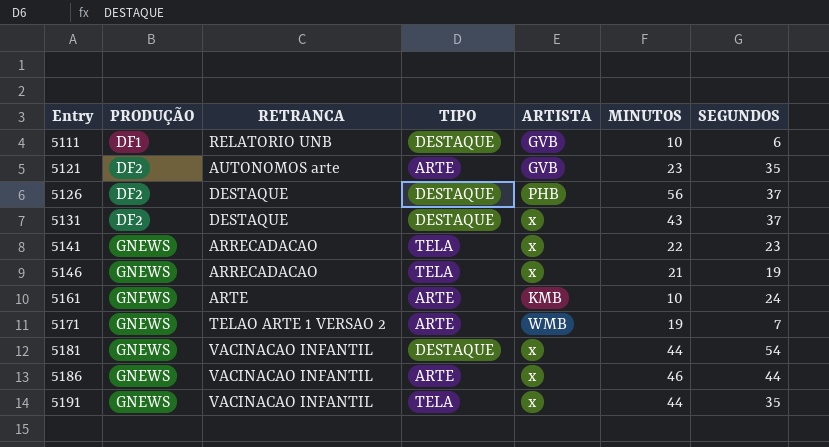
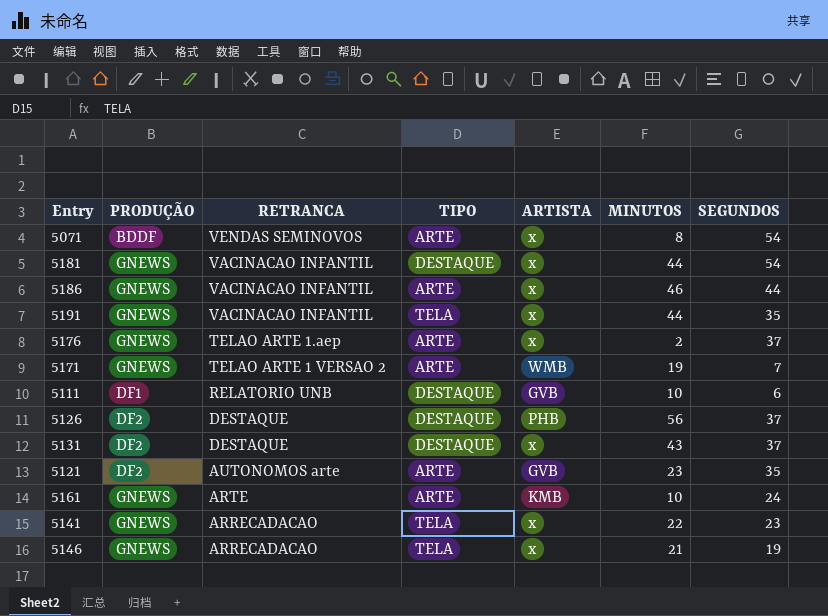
row order: Entry ascending -> RETRANCA descending
row 5071: none -> BDDF | VENDAS SEMINOVOS | ARTE | x | 8 | 54
row 5176: none -> GNEWS | TELAO ARTE 1.aep | ARTE | x | 2 | 37

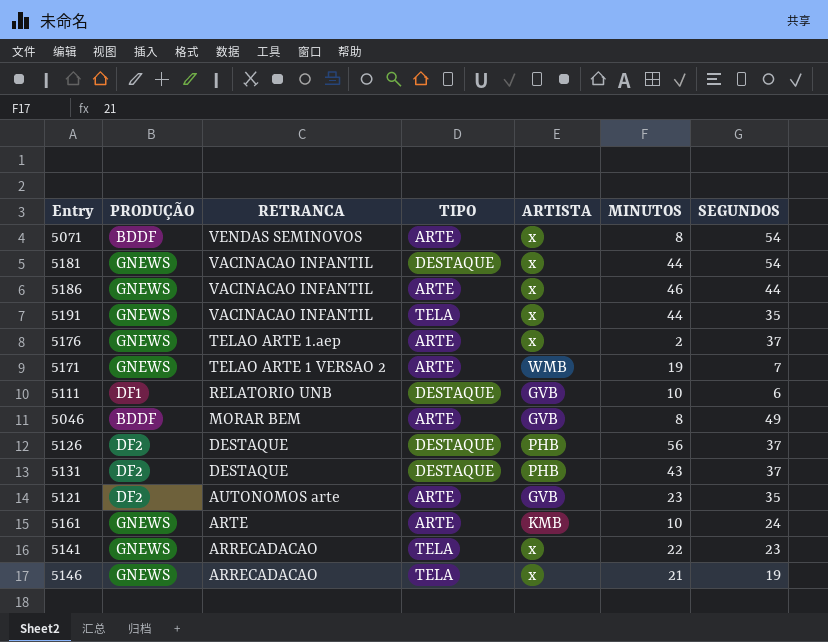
row 5046: none -> BDDF | MORAR BEM | ARTE | GVB | 8 | 49
5131 | ARTISTA: x -> PHB

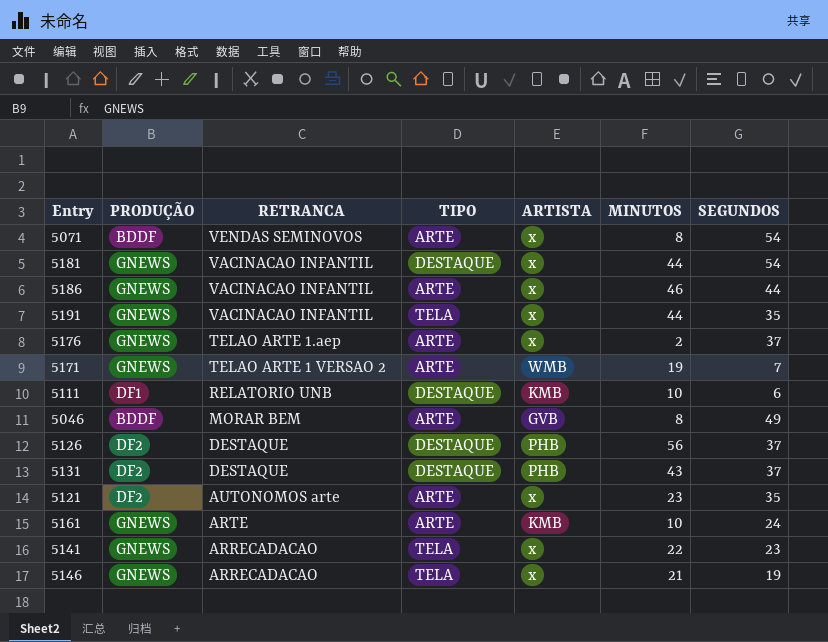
5111 | ARTISTA: GVB -> KMB
5121 | ARTISTA: GVB -> x

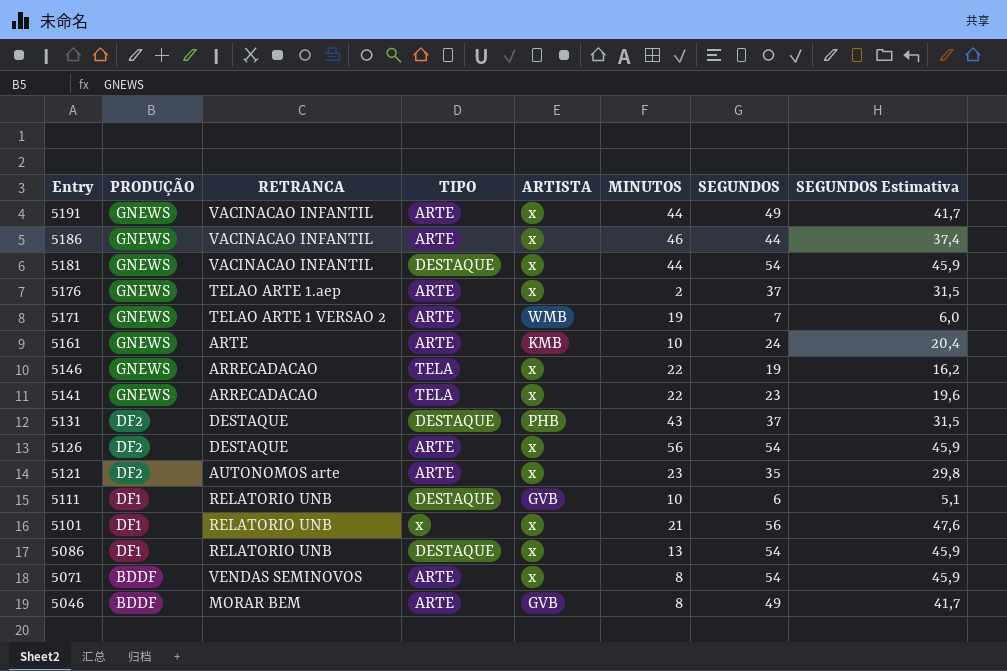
row order: RETRANCA descending -> Entry descending
column SEGUNDOS Estimativa | formula: none -> [SEGUNDOS] * 0,85
5191 | TIPO: TELA -> ARTE
5191 | SEGUNDOS: 35 -> 49
5146 | MINUTOS: 21 -> 22
5126 | TIPO: DESTAQUE -> ARTE
5126 | ARTISTA: PHB -> x
5126 | SEGUNDOS: 37 -> 54
5111 | ARTISTA: KMB -> GVB
row 5101: none -> DF1 | RELATORIO UNB | x | x | 21 | 56 | 47,6
row 5086: none -> DF1 | RELATORIO UNB | DESTAQUE | x | 13 | 54 | 45,9

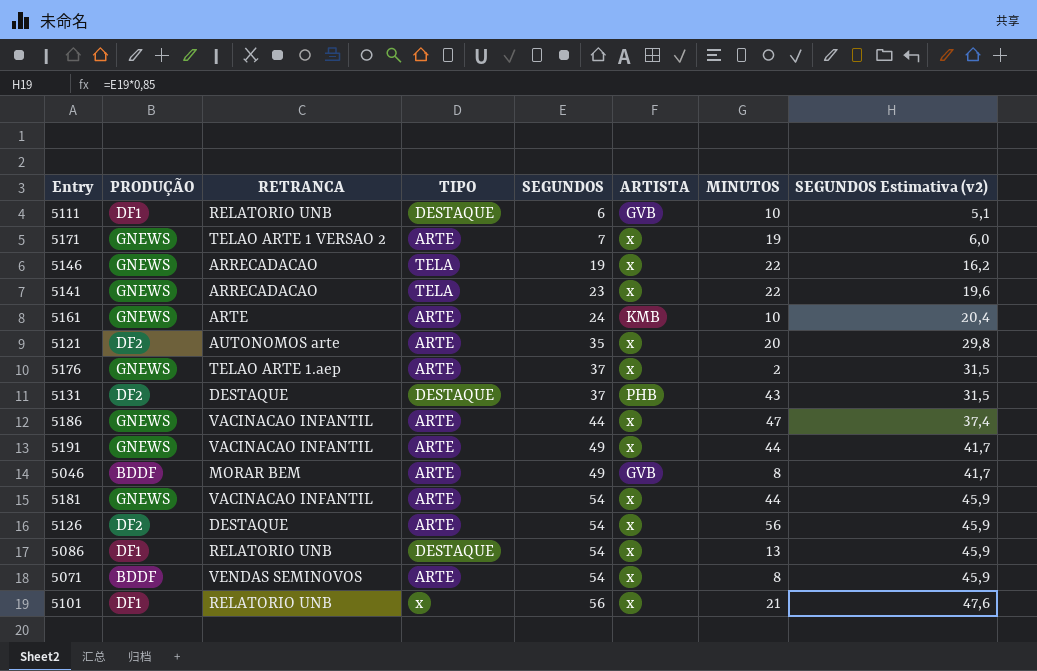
row order: Entry descending -> SEGUNDOS ascending
column SEGUNDOS | position: 7 -> 5
column name: SEGUNDOS Estimativa -> SEGUNDOS Estimativa (v2)
5171 | ARTISTA: WMB -> x
5121 | MINUTOS: 23 -> 20
5186 | MINUTOS: 46 -> 47
5181 | TIPO: DESTAQUE -> ARTE

